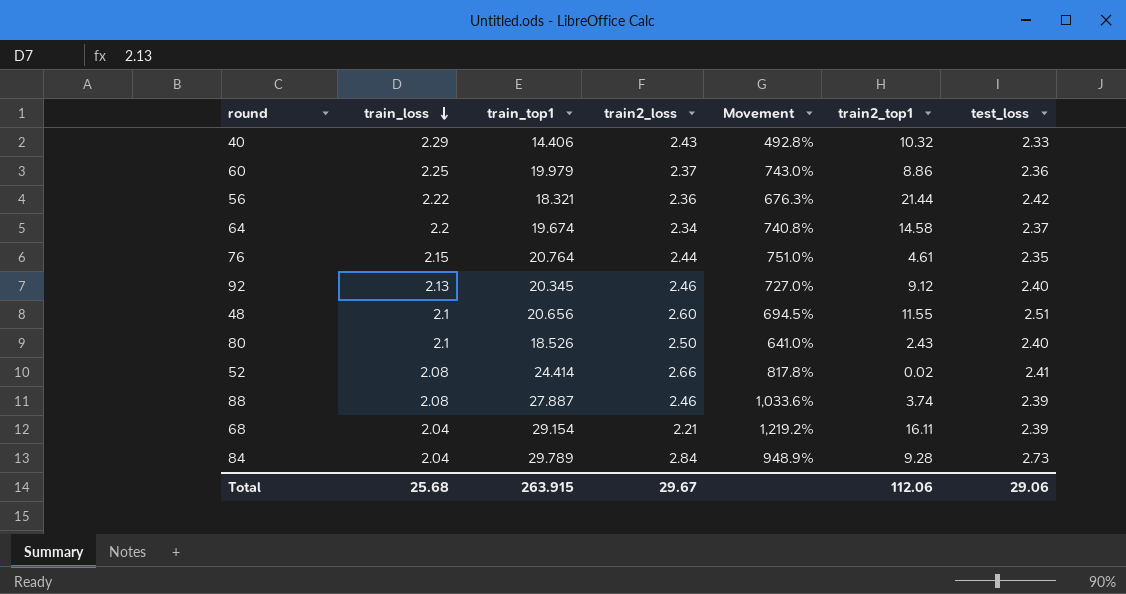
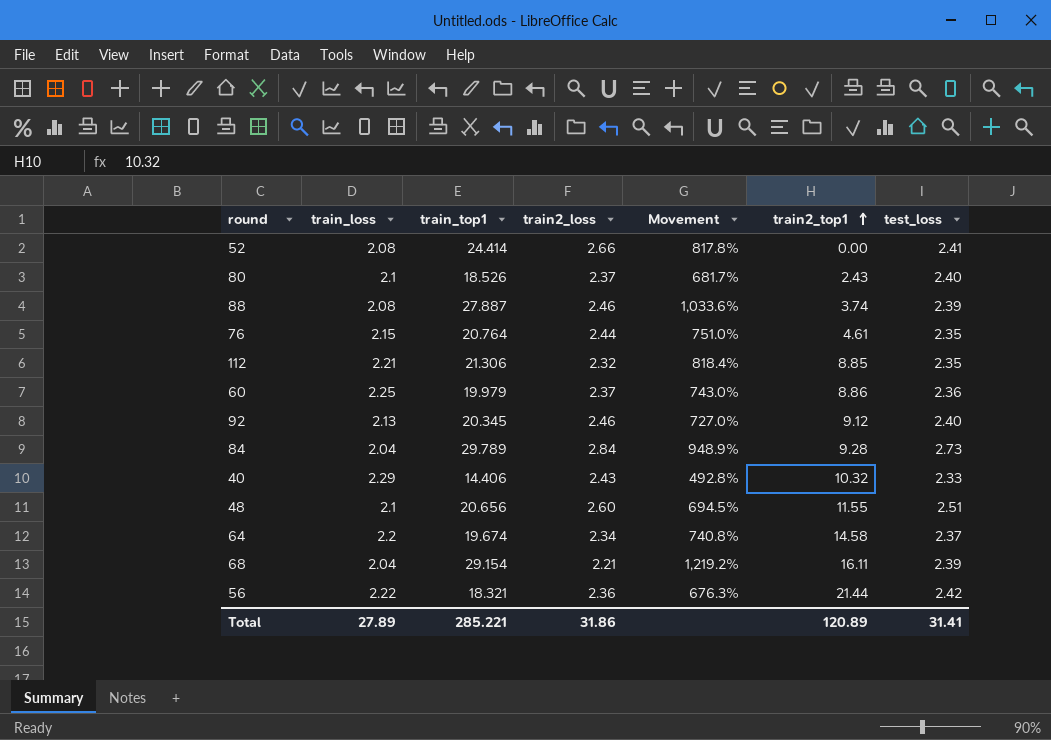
row order: train_loss descending -> train2_top1 ascending
52 | train2_top1: 0.02 -> 0.00
80 | train2_loss: 2.50 -> 2.37
80 | Movement: 641.0% -> 681.7%
row 112: none -> 2.21 | 21.306 | 2.32 | 818.4% | 8.85 | 2.35
Total | train_loss: 25.68 -> 27.89
Total | train_top1: 263.915 -> 285.221
Total | train2_loss: 29.67 -> 31.86
Total | train2_top1: 112.06 -> 120.89
Total | test_loss: 29.06 -> 31.41

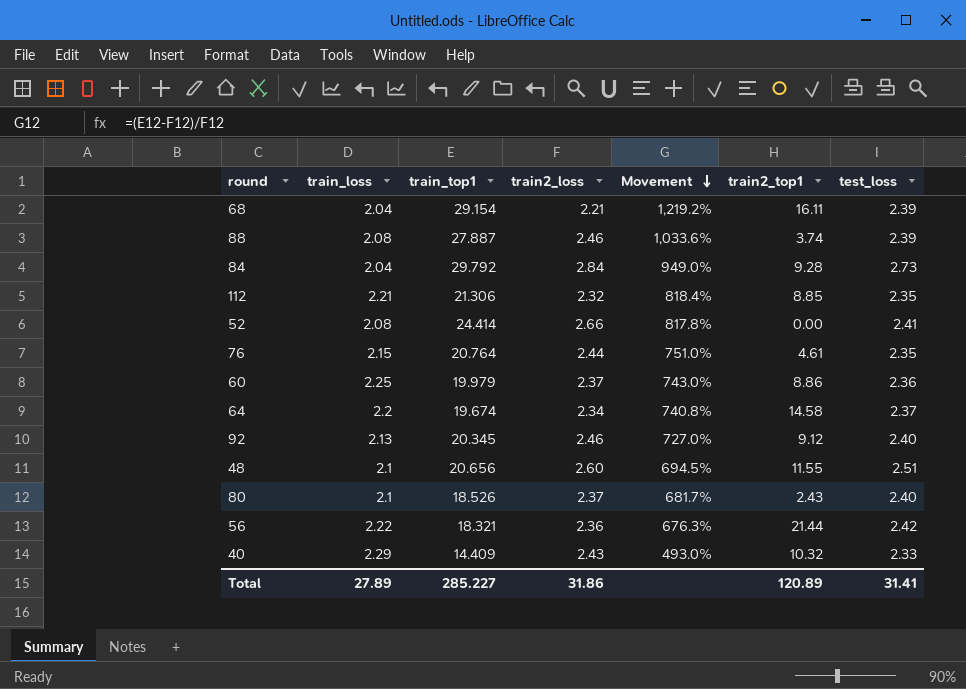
row order: train2_top1 ascending -> Movement descending
84 | train_top1: 29.789 -> 29.792
84 | Movement: 948.9% -> 949.0%
40 | train_top1: 14.406 -> 14.409
40 | Movement: 492.8% -> 493.0%
Total | train_top1: 285.221 -> 285.227

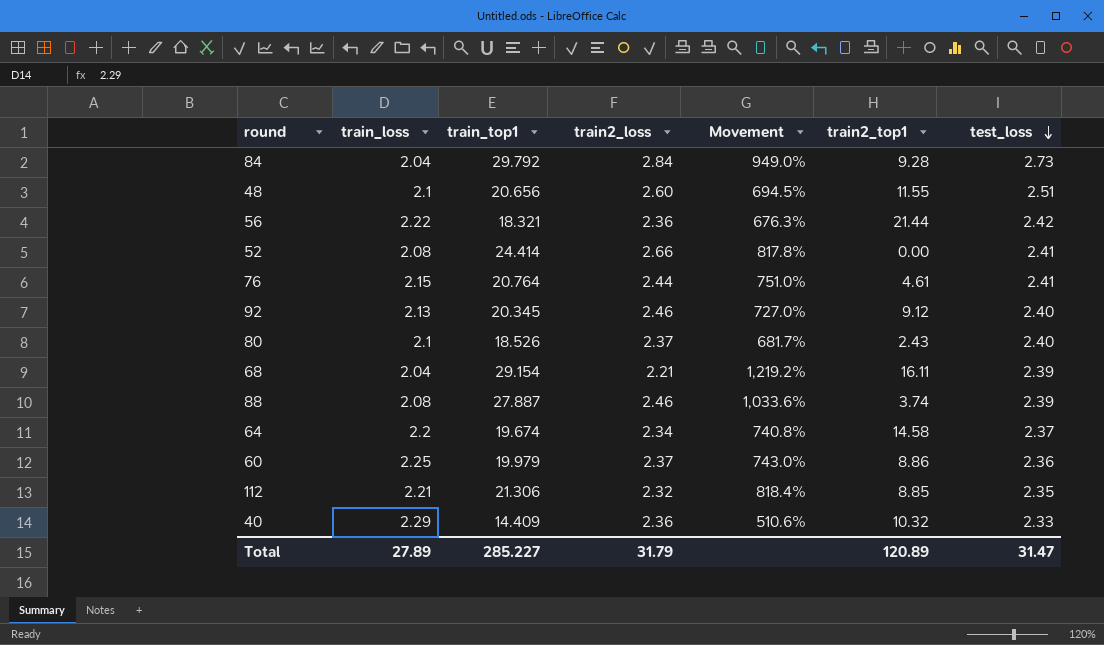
row order: Movement descending -> test_loss descending
76 | test_loss: 2.35 -> 2.41
40 | train2_loss: 2.43 -> 2.36
40 | Movement: 493.0% -> 510.6%
Total | train2_loss: 31.86 -> 31.79
Total | test_loss: 31.41 -> 31.47

